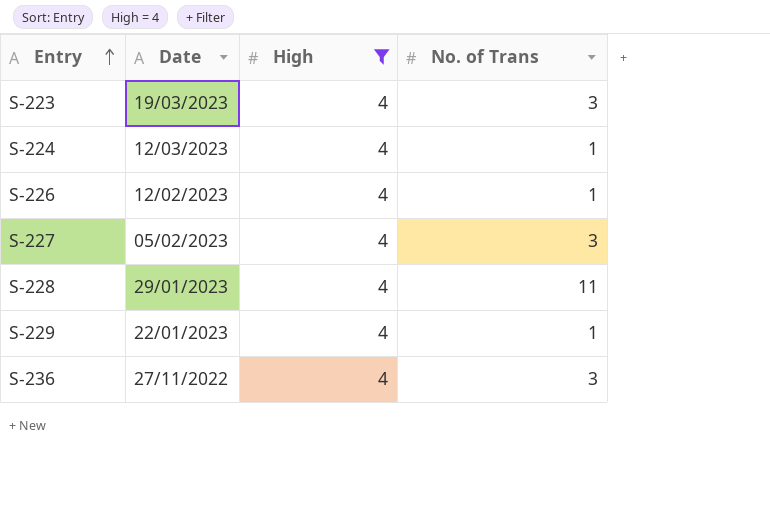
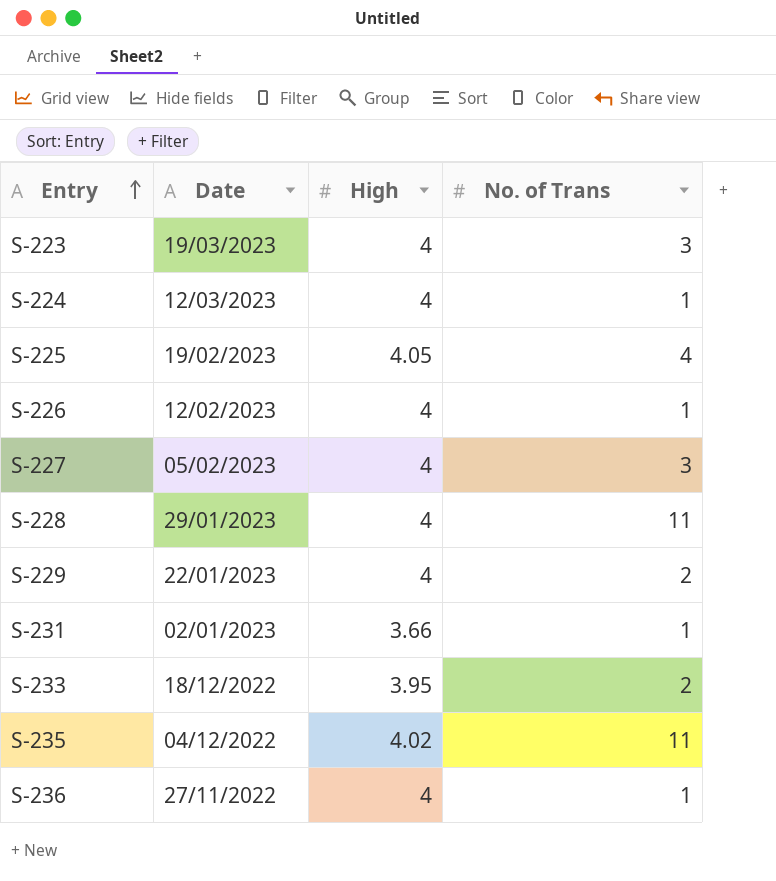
filter: High = 4 -> none
S-229 | No. of Trans: 1 -> 2
S-236 | No. of Trans: 3 -> 1

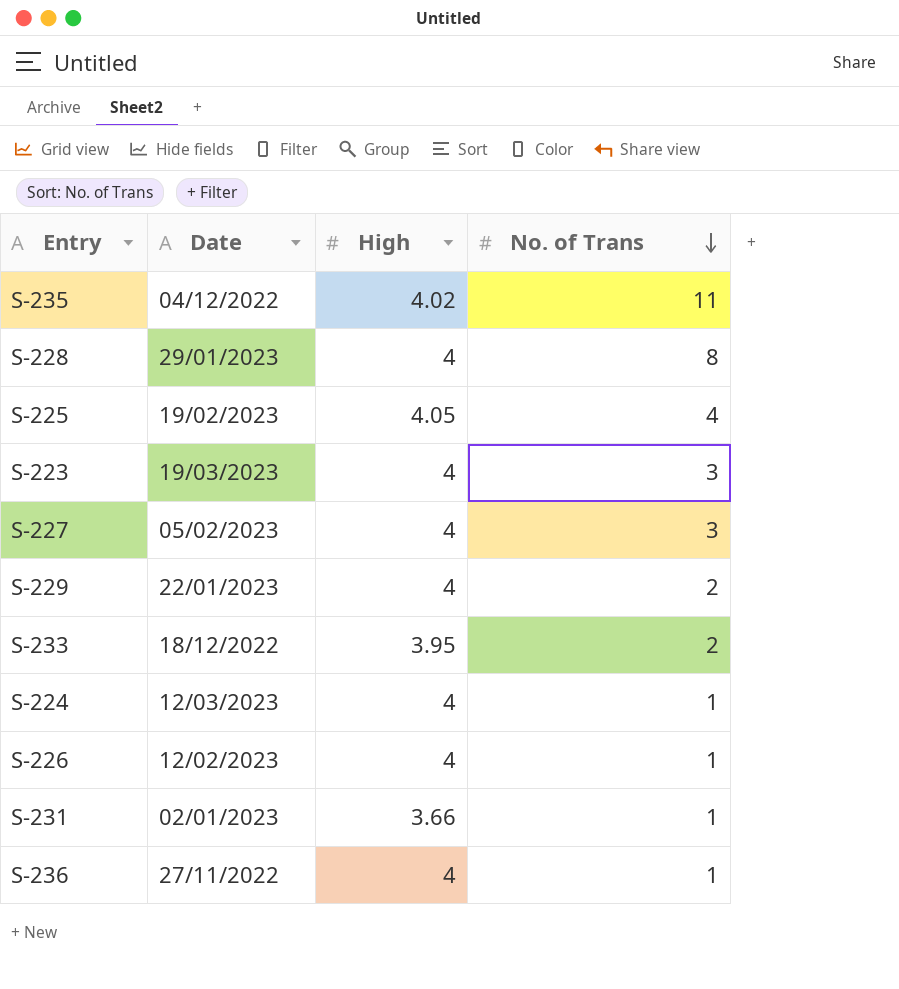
row order: Entry ascending -> No. of Trans descending
S-228 | No. of Trans: 11 -> 8

